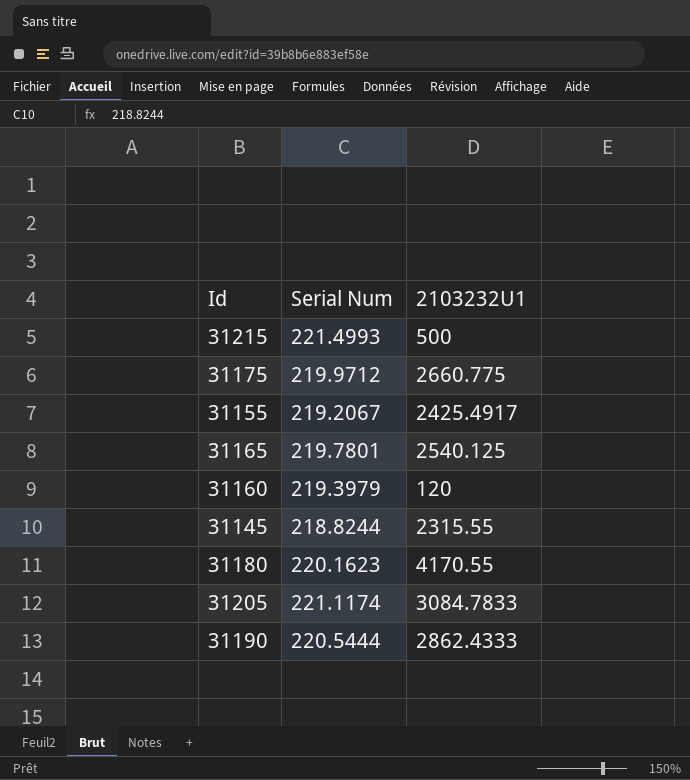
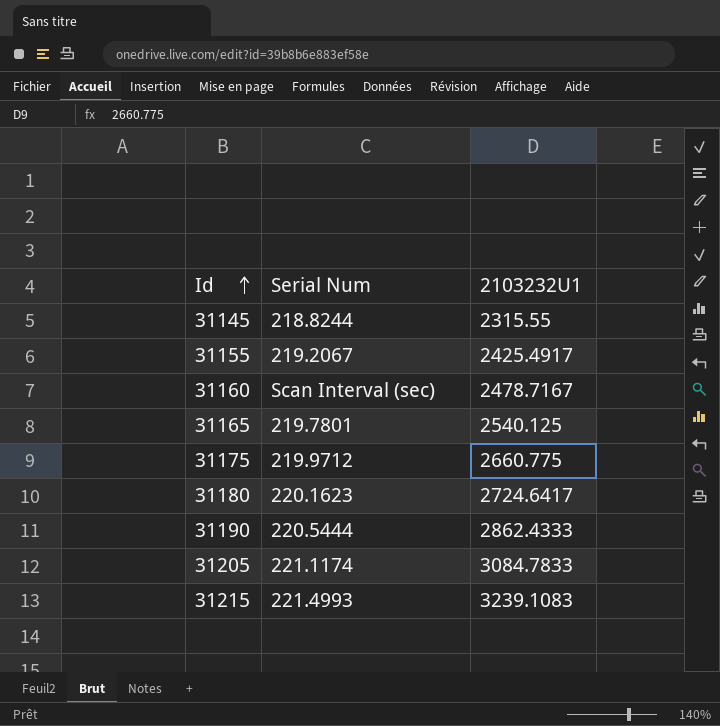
row order: none -> Id ascending
31160 | Serial Num: 219.3979 -> Scan Interval (sec)
31160 | 2103232U1: 120 -> 2478.7167
31180 | 2103232U1: 4170.55 -> 2724.6417
31215 | 2103232U1: 500 -> 3239.1083

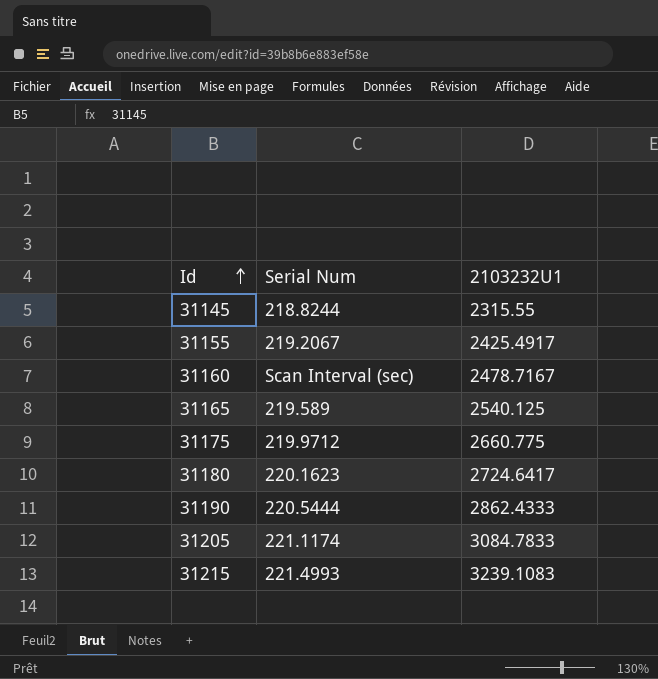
31165 | Serial Num: 219.7801 -> 219.589

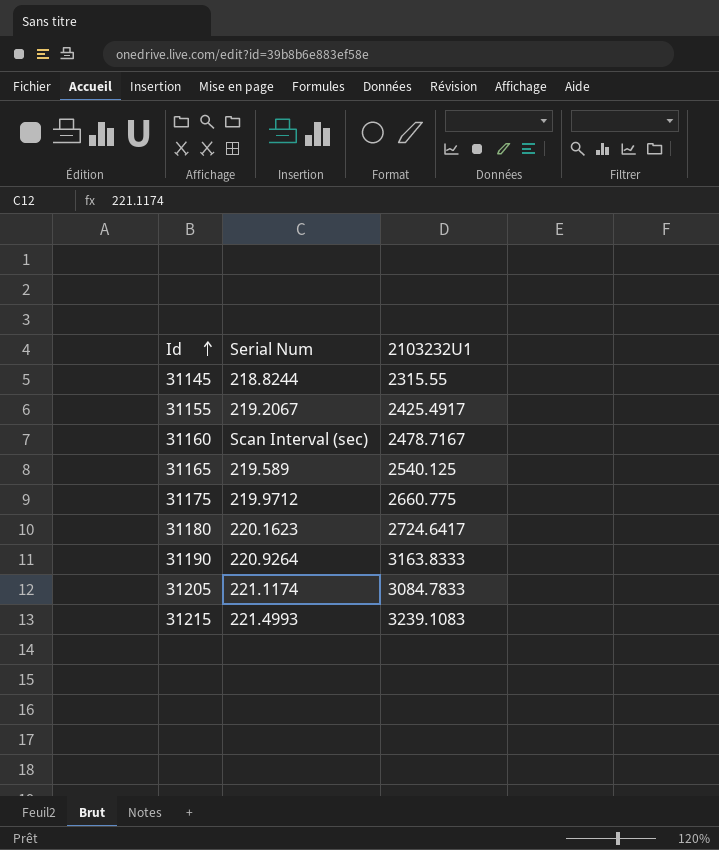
31190 | Serial Num: 220.5444 -> 220.9264
31190 | 2103232U1: 2862.4333 -> 3163.8333

